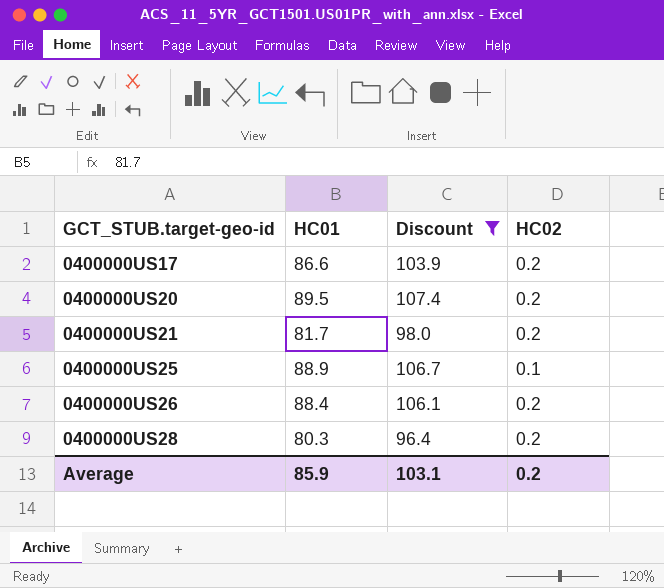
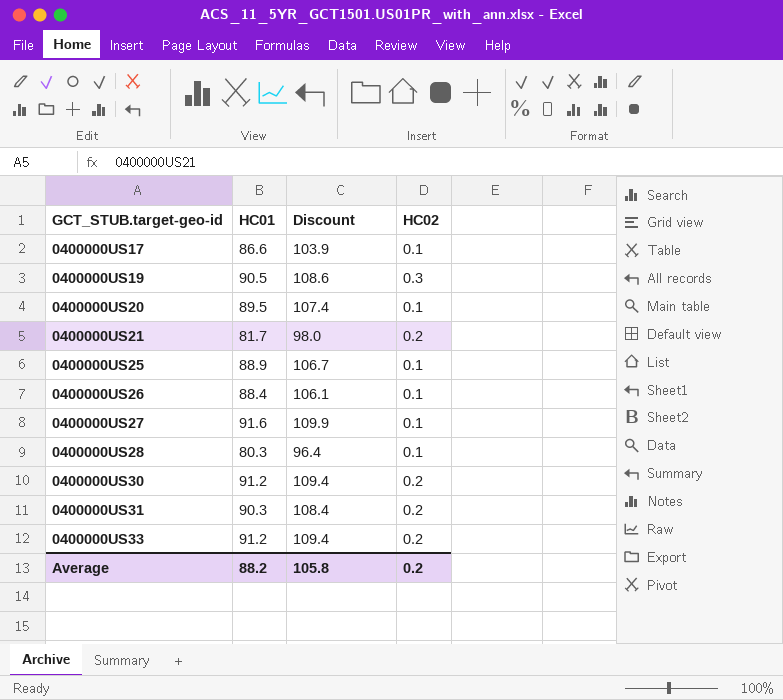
filter: Discount <= 107.4 -> none
0400000US17 | HC02: 0.2 -> 0.1
0400000US20 | HC02: 0.2 -> 0.1
0400000US26 | HC02: 0.2 -> 0.1
0400000US28 | HC02: 0.2 -> 0.1
Average | HC01: 85.9 -> 88.2
Average | Discount: 103.1 -> 105.8

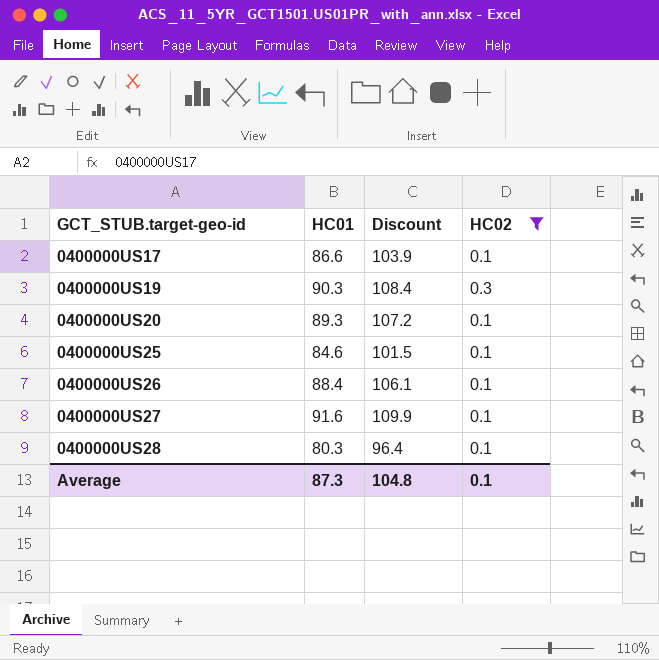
filter: none -> HC02 != 0.2
0400000US19 | HC01: 90.5 -> 90.3
0400000US19 | Discount: 108.6 -> 108.4
0400000US20 | HC01: 89.5 -> 89.3
0400000US20 | Discount: 107.4 -> 107.2
0400000US25 | HC01: 88.9 -> 84.6
0400000US25 | Discount: 106.7 -> 101.5
Average | HC01: 88.2 -> 87.3
Average | Discount: 105.8 -> 104.8
Average | HC02: 0.2 -> 0.1

